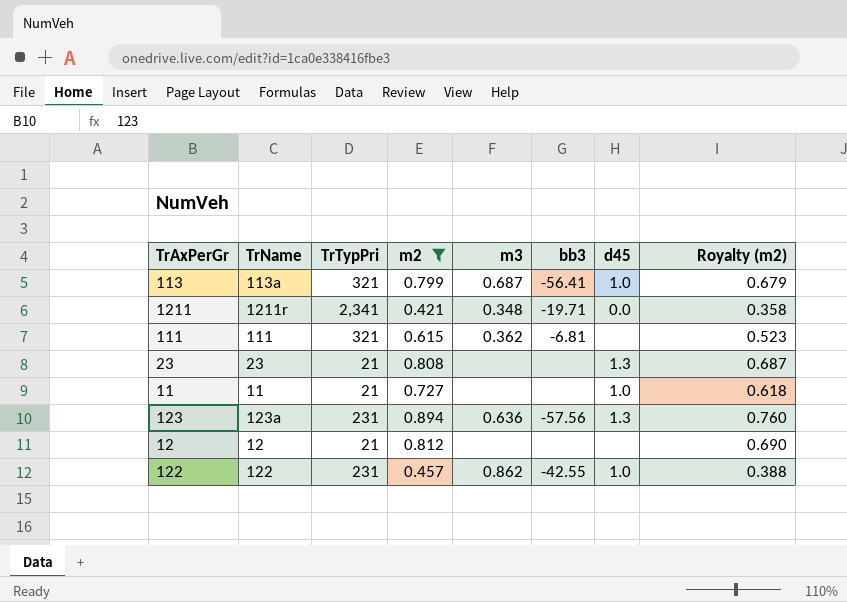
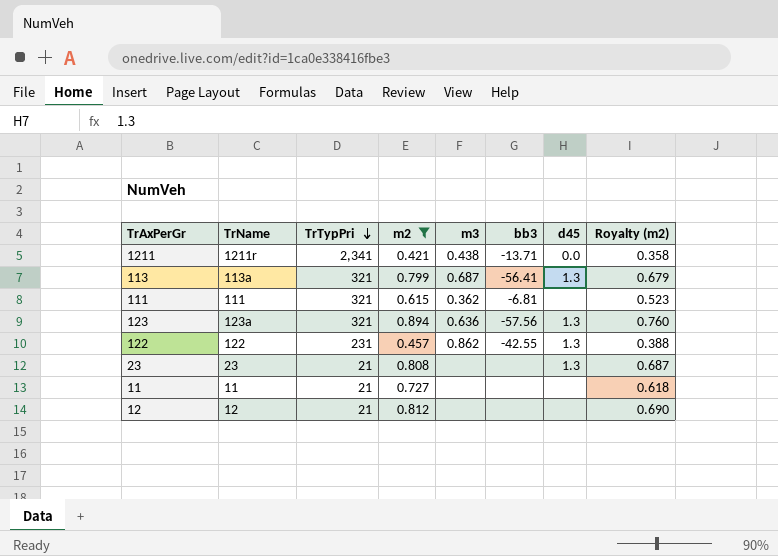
row order: none -> TrTypPri descending
1211 | m3: 0.348 -> 0.438
1211 | bb3: -19.71 -> -13.71
113 | d45: 1.0 -> 1.3
123 | TrTypPri: 231 -> 321
122 | d45: 1.0 -> 1.3
11 | d45: 1.0 -> none

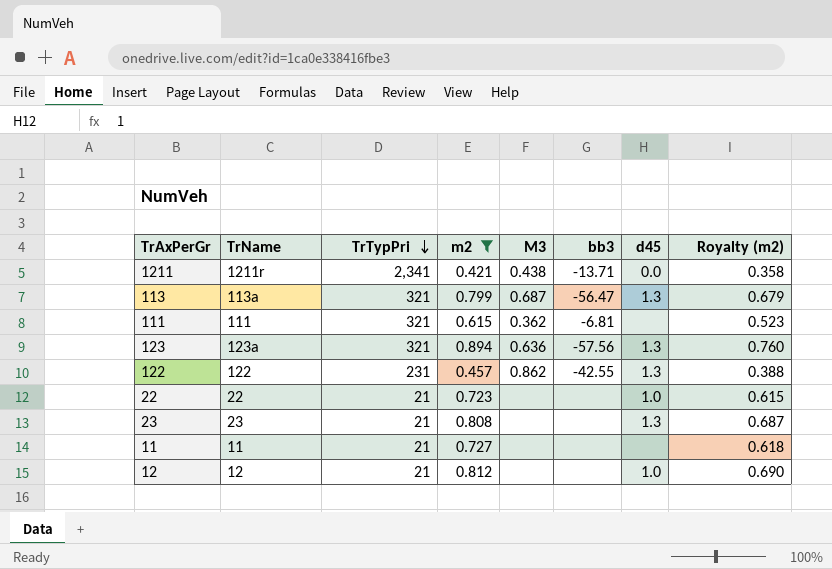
column name: m3 -> M3
113 | bb3: -56.41 -> -56.47
row 22: none -> 22 | 21 | 0.723 | none | none | 1.0 | 0.615
12 | d45: none -> 1.0

